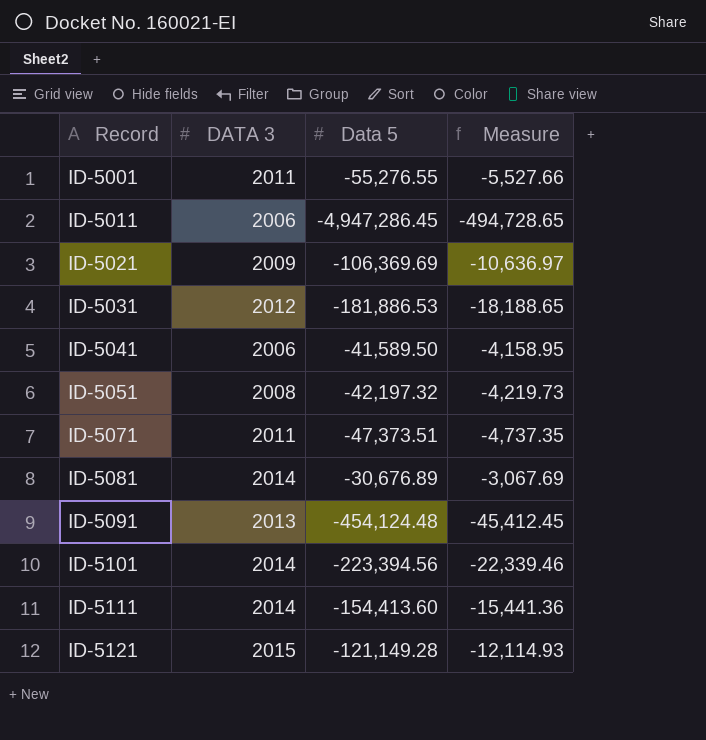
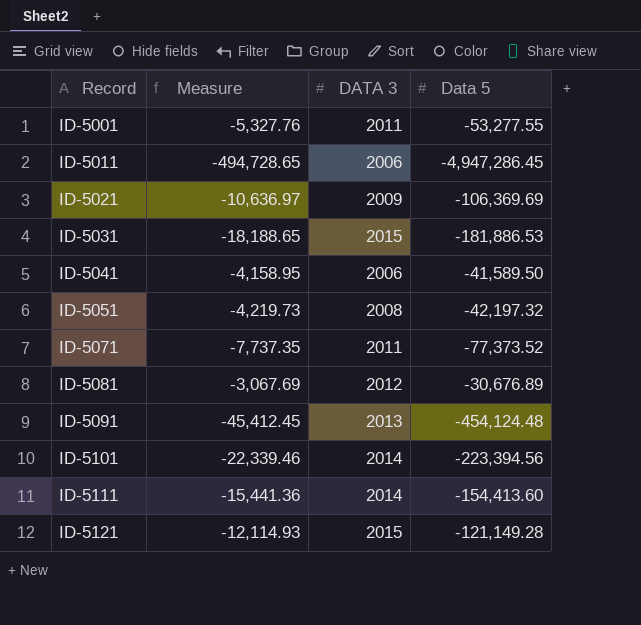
column Measure | position: 4 -> 2
ID-5001 | Measure: -5,527.66 -> -5,327.76
ID-5001 | Data 5: -55,276.55 -> -53,277.55
ID-5031 | DATA 3: 2012 -> 2015
ID-5071 | Measure: -4,737.35 -> -7,737.35
ID-5071 | Data 5: -47,373.51 -> -77,373.52
ID-5081 | DATA 3: 2014 -> 2012

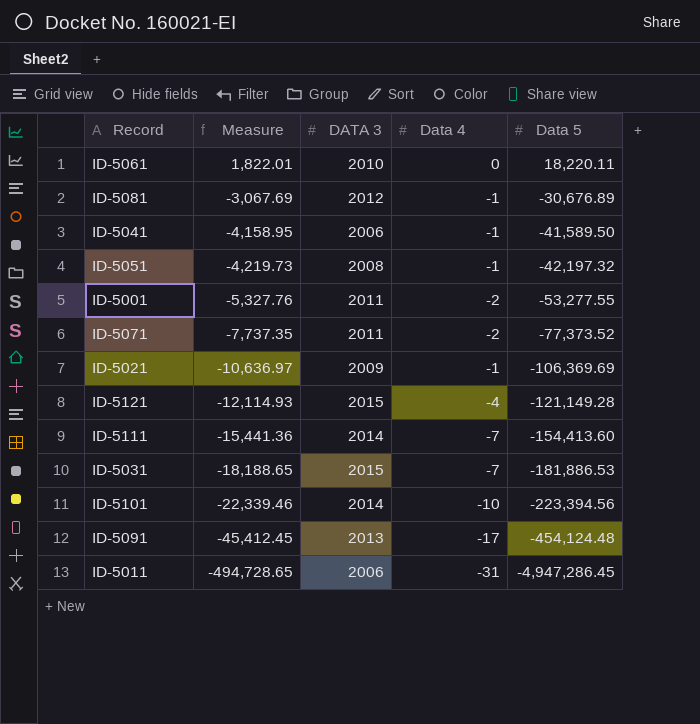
row order: Record ascending -> Measure descending
column Data 4 | position: none -> 4
row ID-5061: none -> 1,822.01 | 2010 | 0 | 18,220.11

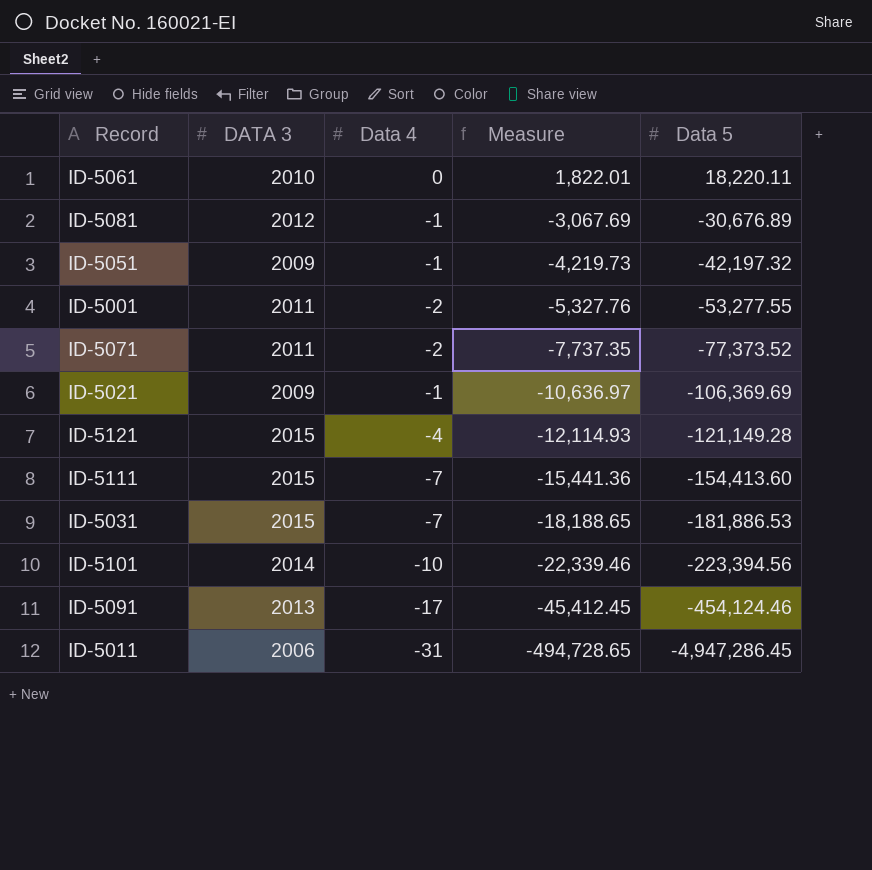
column Measure | position: 2 -> 4
row ID-5041: -4,158.95 | 2006 | -1 | -41,589.50 -> none
ID-5051 | DATA 3: 2008 -> 2009
ID-5111 | DATA 3: 2014 -> 2015
ID-5091 | Data 5: -454,124.48 -> -454,124.46

